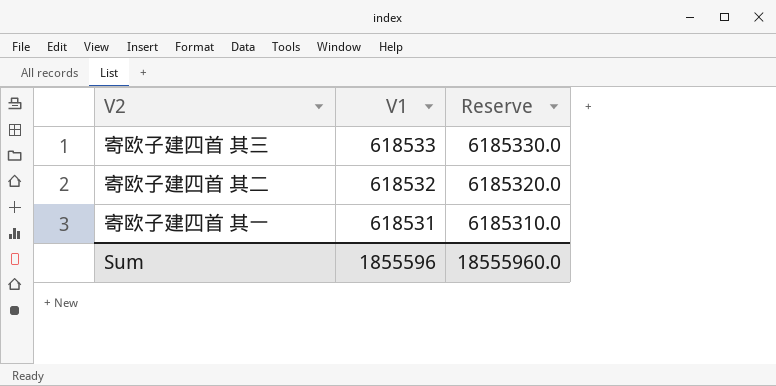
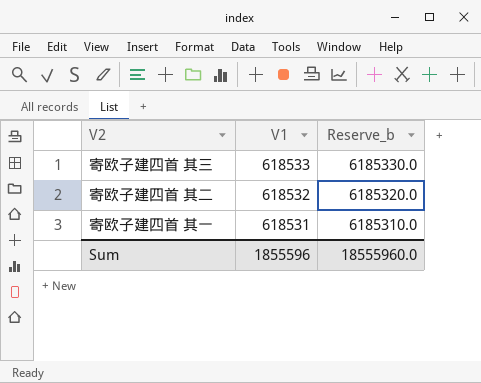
column name: Reserve -> Reserve_b

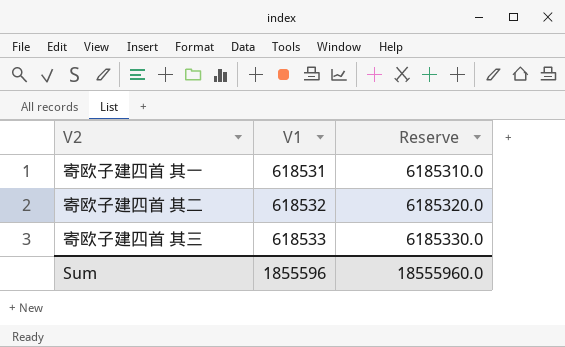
row order: V1 descending -> V1 ascending
column name: Reserve_b -> Reserve

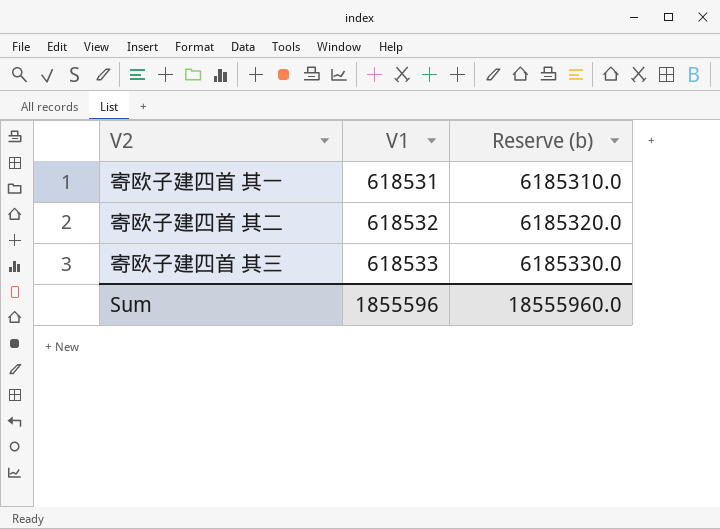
column name: Reserve -> Reserve (b)

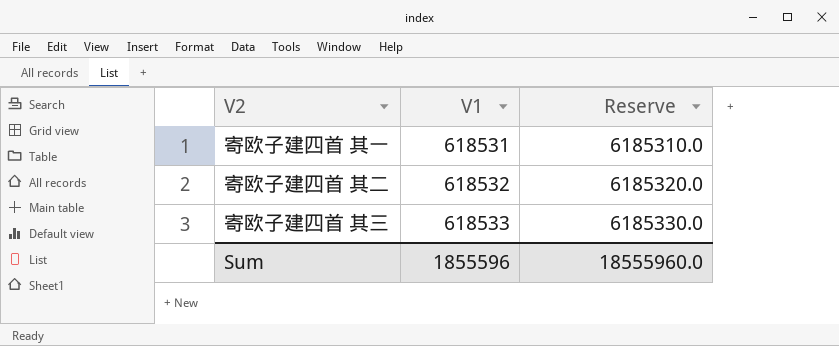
column name: Reserve (b) -> Reserve

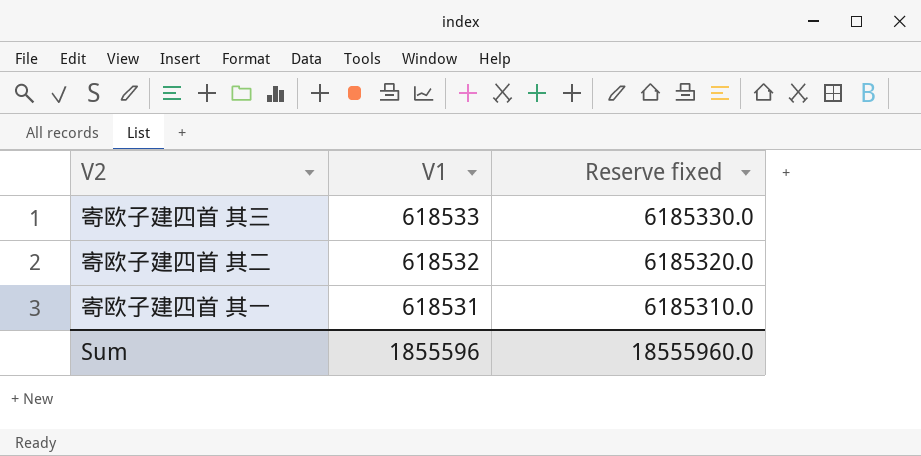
row order: V1 ascending -> V1 descending
column name: Reserve -> Reserve fixed

